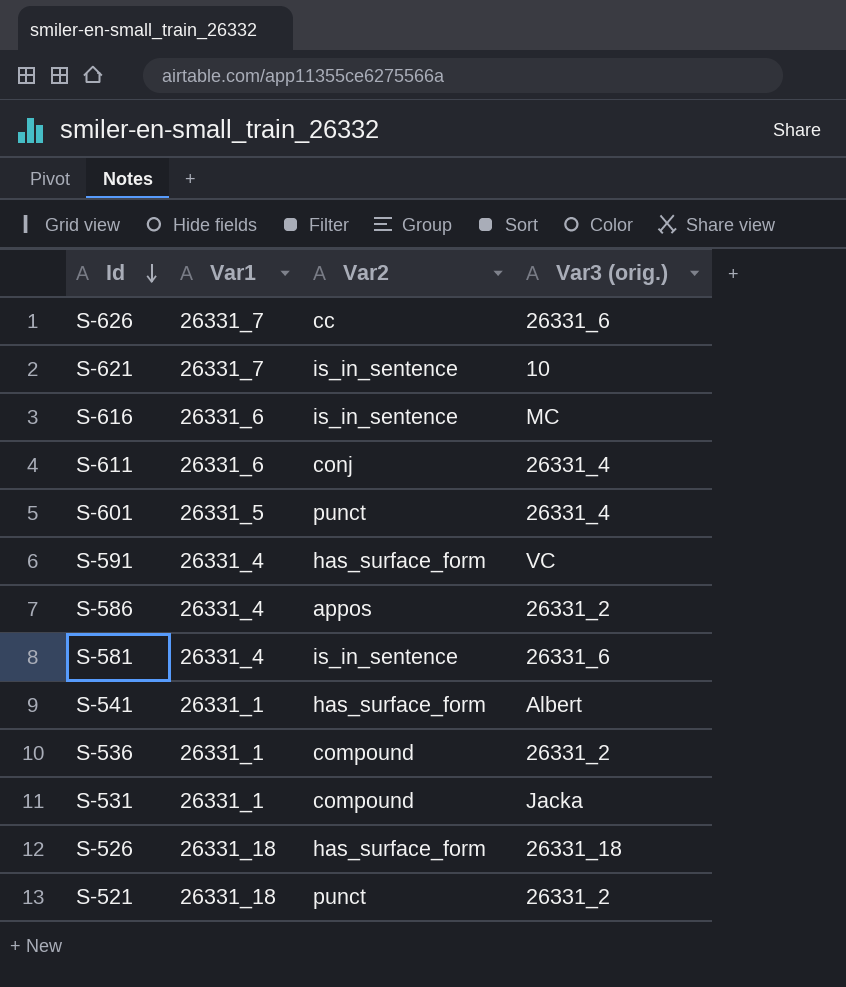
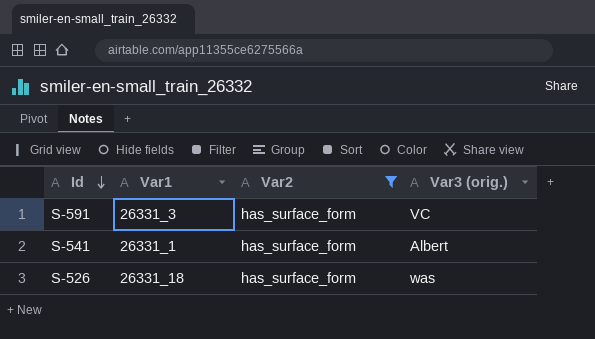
filter: none -> Var2 = has_surface_form
S-591 | Var1: 26331_4 -> 26331_3
S-526 | Var3 (orig.): 26331_18 -> was

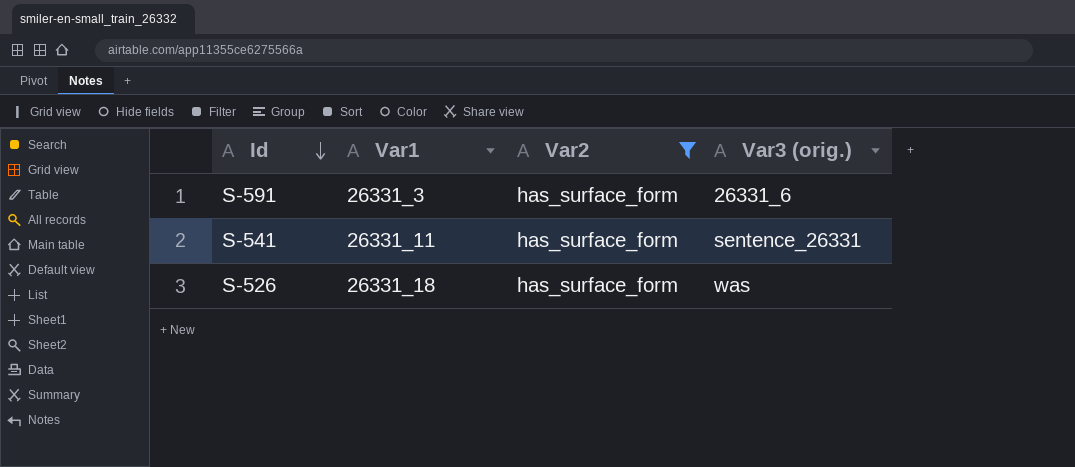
S-591 | Var3 (orig.): VC -> 26331_6
S-541 | Var1: 26331_1 -> 26331_11
S-541 | Var3 (orig.): Albert -> sentence_26331

